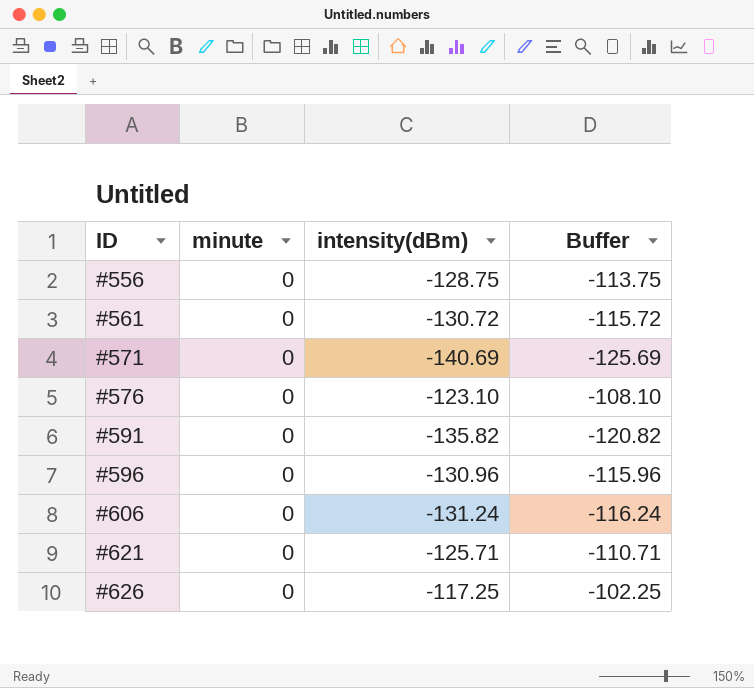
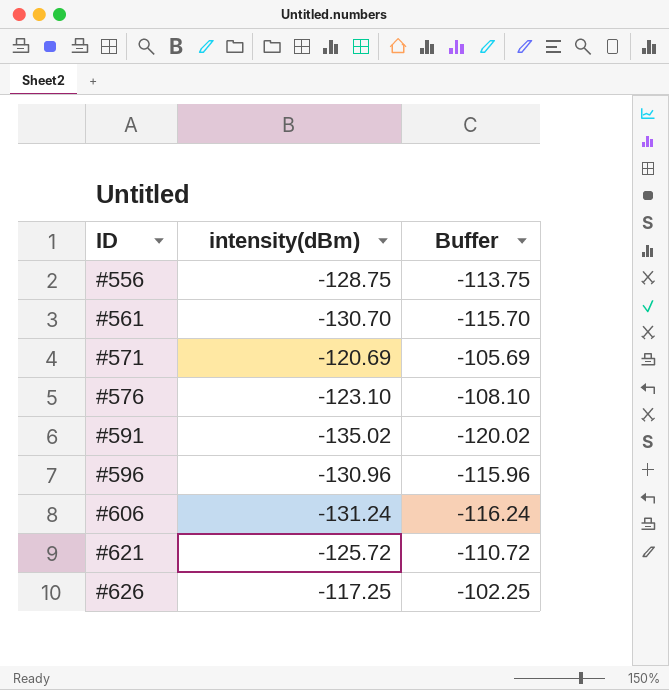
column minute | position: 2 -> none
#561 | intensity(dBm): -130.72 -> -130.70
#561 | Buffer: -115.72 -> -115.70
#571 | intensity(dBm): -140.69 -> -120.69
#571 | Buffer: -125.69 -> -105.69
#591 | intensity(dBm): -135.82 -> -135.02
#591 | Buffer: -120.82 -> -120.02
#621 | intensity(dBm): -125.71 -> -125.72
#621 | Buffer: -110.71 -> -110.72

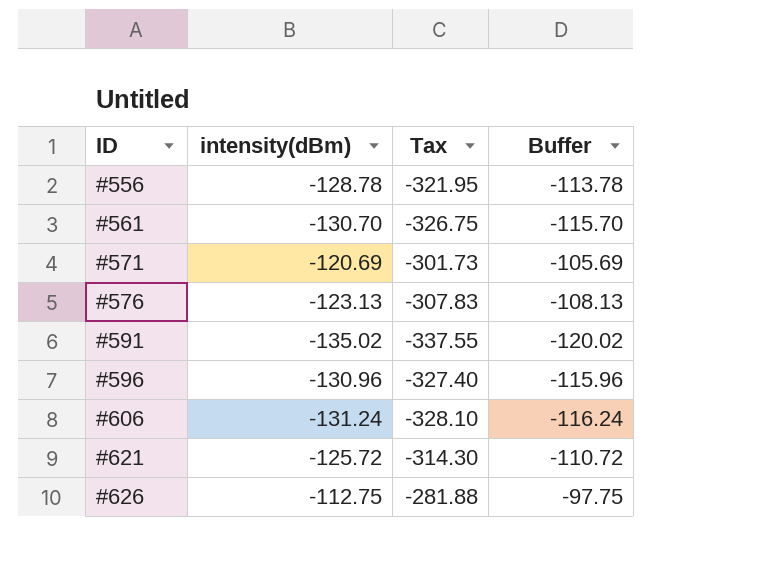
column Tax | formula: none -> [intensity(dBm)] * 2.5
#556 | intensity(dBm): -128.75 -> -128.78
#556 | Buffer: -113.75 -> -113.78
#576 | intensity(dBm): -123.10 -> -123.13
#576 | Buffer: -108.10 -> -108.13
#626 | intensity(dBm): -117.25 -> -112.75
#626 | Buffer: -102.25 -> -97.75

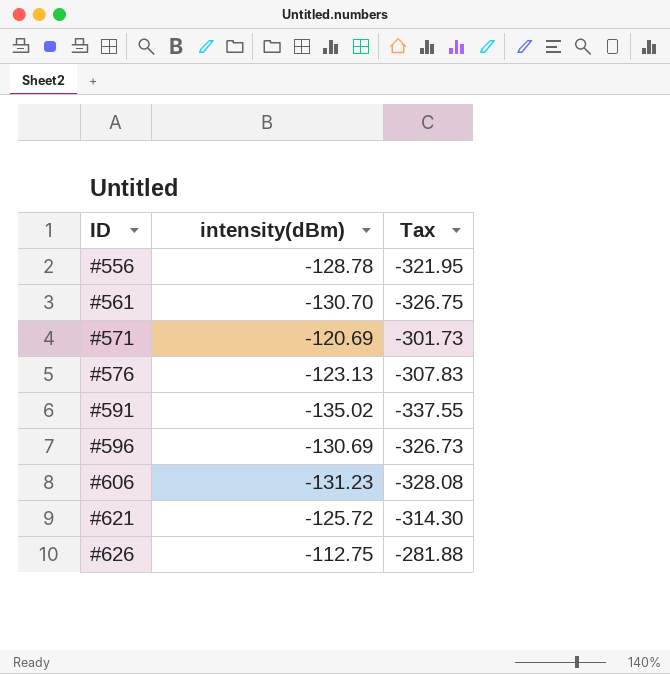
column Buffer | formula: [intensity(dBm)] + 15 -> none
#596 | intensity(dBm): -130.96 -> -130.69
#596 | Tax: -327.40 -> -326.73
#606 | intensity(dBm): -131.24 -> -131.23
#606 | Tax: -328.10 -> -328.08

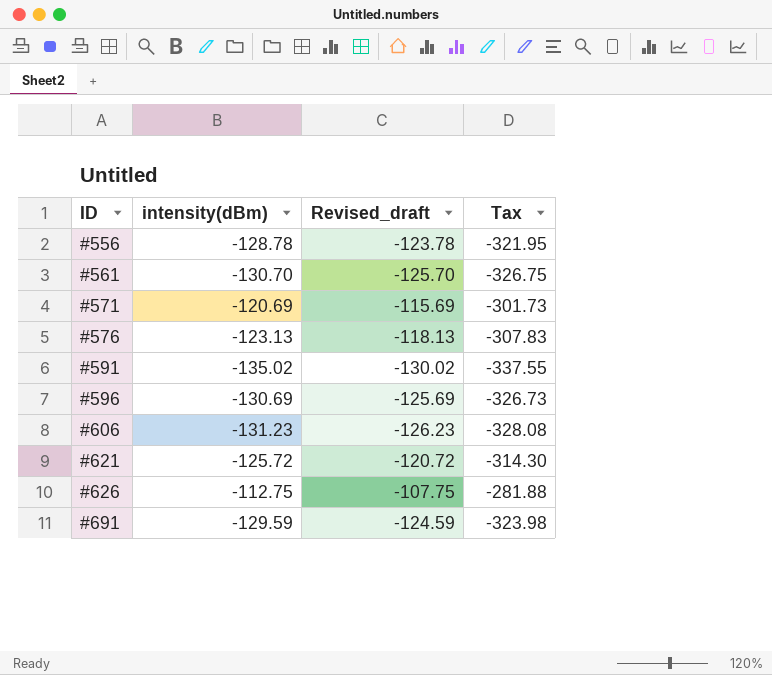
column Revised_draft | formula: none -> [intensity(dBm)] + 5
row #691: none -> -129.59 | -124.59 | -323.98

